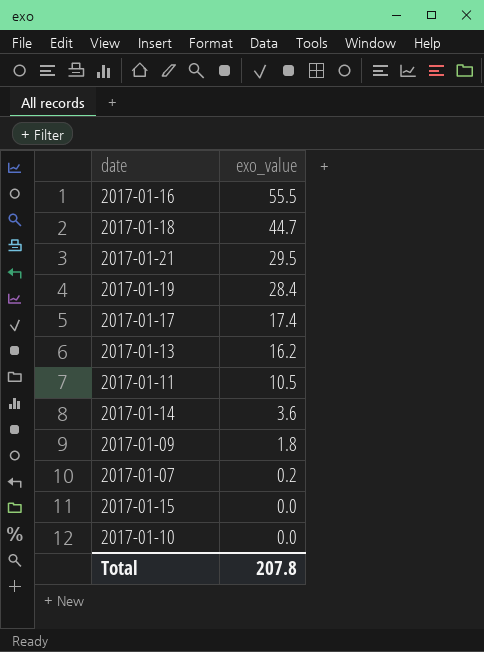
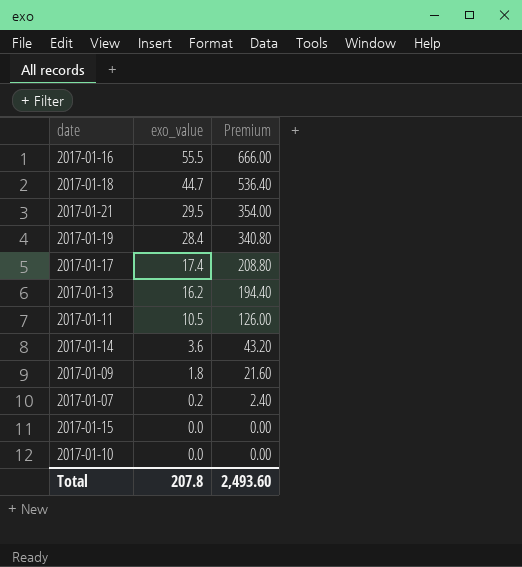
column Premium | formula: none -> [exo_value] * 12

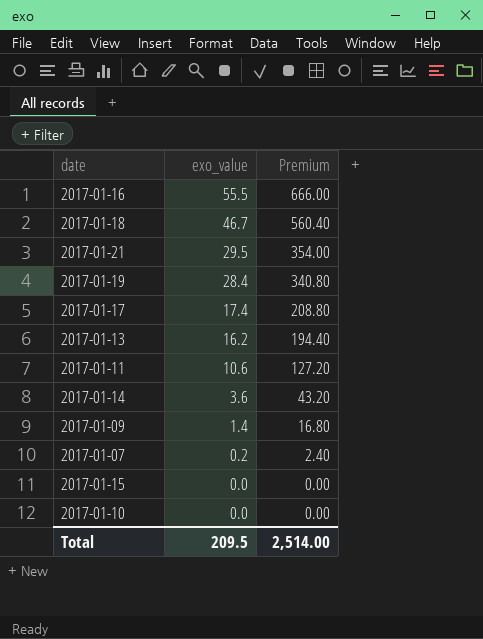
2017-01-18 | exo_value: 44.7 -> 46.7
2017-01-18 | Premium: 536.40 -> 560.40
2017-01-11 | exo_value: 10.5 -> 10.6
2017-01-11 | Premium: 126.00 -> 127.20
2017-01-09 | exo_value: 1.8 -> 1.4
2017-01-09 | Premium: 21.60 -> 16.80
Total | exo_value: 207.8 -> 209.5
Total | Premium: 2,493.60 -> 2,514.00

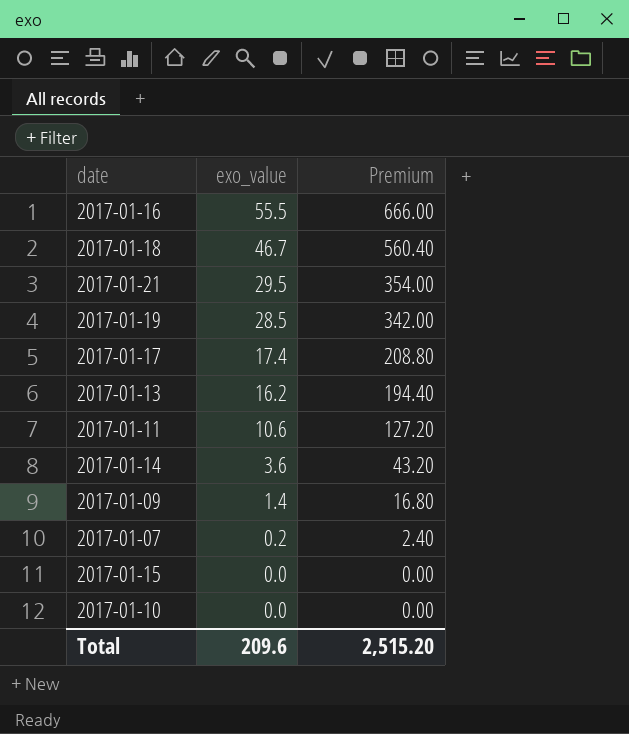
2017-01-19 | exo_value: 28.4 -> 28.5
2017-01-19 | Premium: 340.80 -> 342.00
Total | exo_value: 209.5 -> 209.6
Total | Premium: 2,514.00 -> 2,515.20

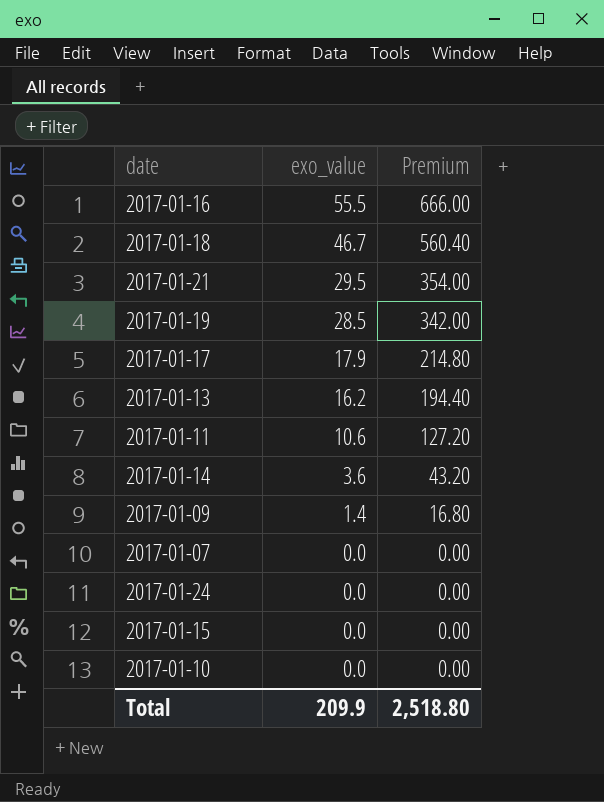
2017-01-17 | exo_value: 17.4 -> 17.9
2017-01-17 | Premium: 208.80 -> 214.80
2017-01-07 | exo_value: 0.2 -> 0.0
2017-01-07 | Premium: 2.40 -> 0.00
row 2017-01-24: none -> 0.0 | 0.00
Total | exo_value: 209.6 -> 209.9
Total | Premium: 2,515.20 -> 2,518.80

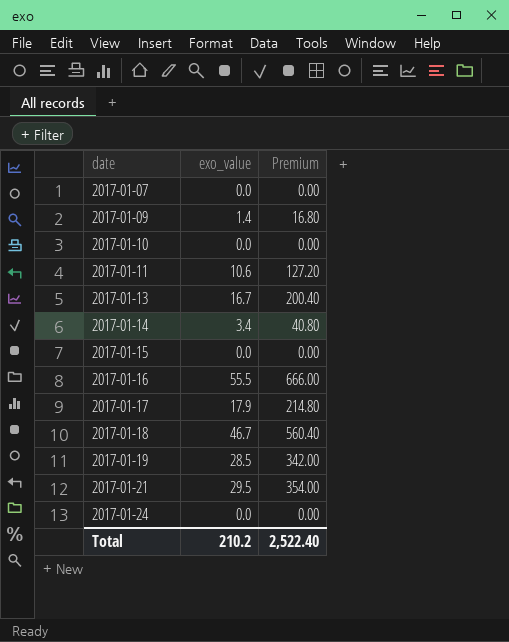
row order: exo_value descending -> date ascending
2017-01-13 | exo_value: 16.2 -> 16.7
2017-01-13 | Premium: 194.40 -> 200.40
2017-01-14 | exo_value: 3.6 -> 3.4
2017-01-14 | Premium: 43.20 -> 40.80
Total | exo_value: 209.9 -> 210.2
Total | Premium: 2,518.80 -> 2,522.40

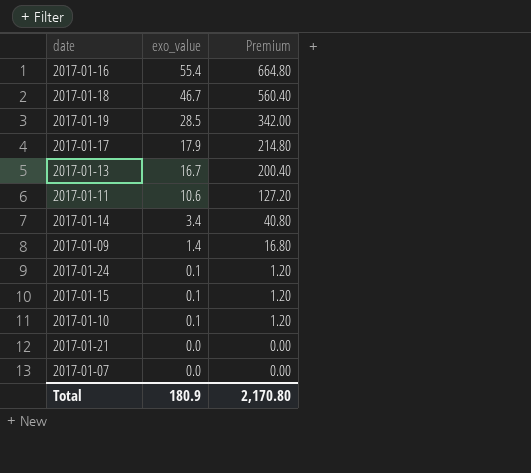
row order: date ascending -> exo_value descending
2017-01-16 | exo_value: 55.5 -> 55.4
2017-01-16 | Premium: 666.00 -> 664.80
2017-01-24 | exo_value: 0.0 -> 0.1
2017-01-24 | Premium: 0.00 -> 1.20
2017-01-15 | exo_value: 0.0 -> 0.1
2017-01-15 | Premium: 0.00 -> 1.20
2017-01-10 | exo_value: 0.0 -> 0.1
2017-01-10 | Premium: 0.00 -> 1.20
2017-01-21 | exo_value: 29.5 -> 0.0
2017-01-21 | Premium: 354.00 -> 0.00
Total | exo_value: 210.2 -> 180.9
Total | Premium: 2,522.40 -> 2,170.80

